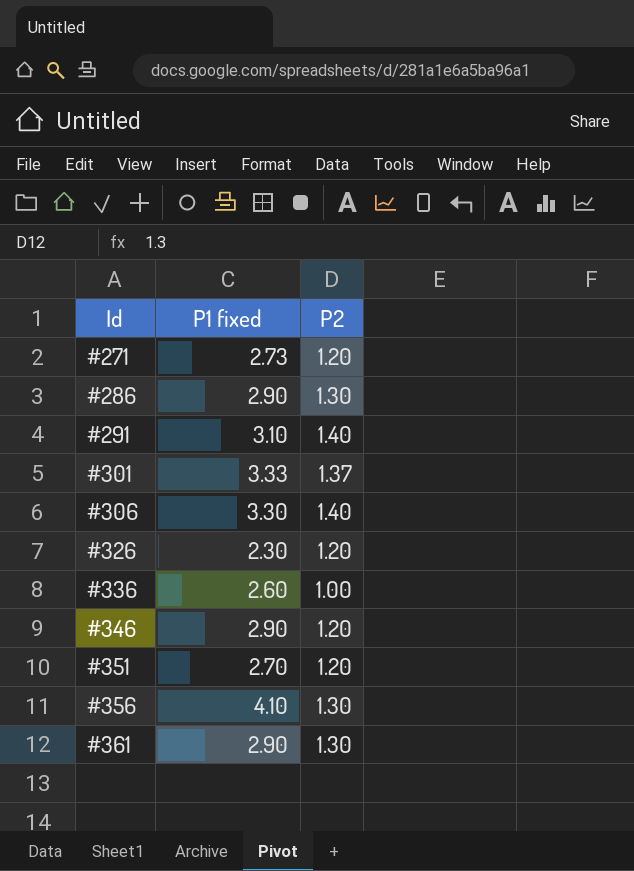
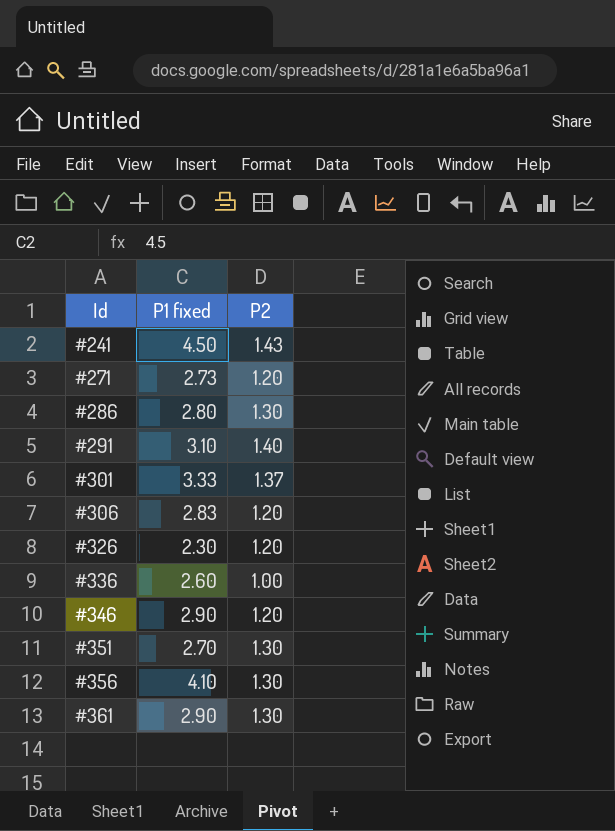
row #241: none -> 4.50 | 1.43
#286 | P1 fixed: 2.90 -> 2.80
#306 | P1 fixed: 3.30 -> 2.83
#306 | P2: 1.40 -> 1.20
#351 | P2: 1.20 -> 1.30

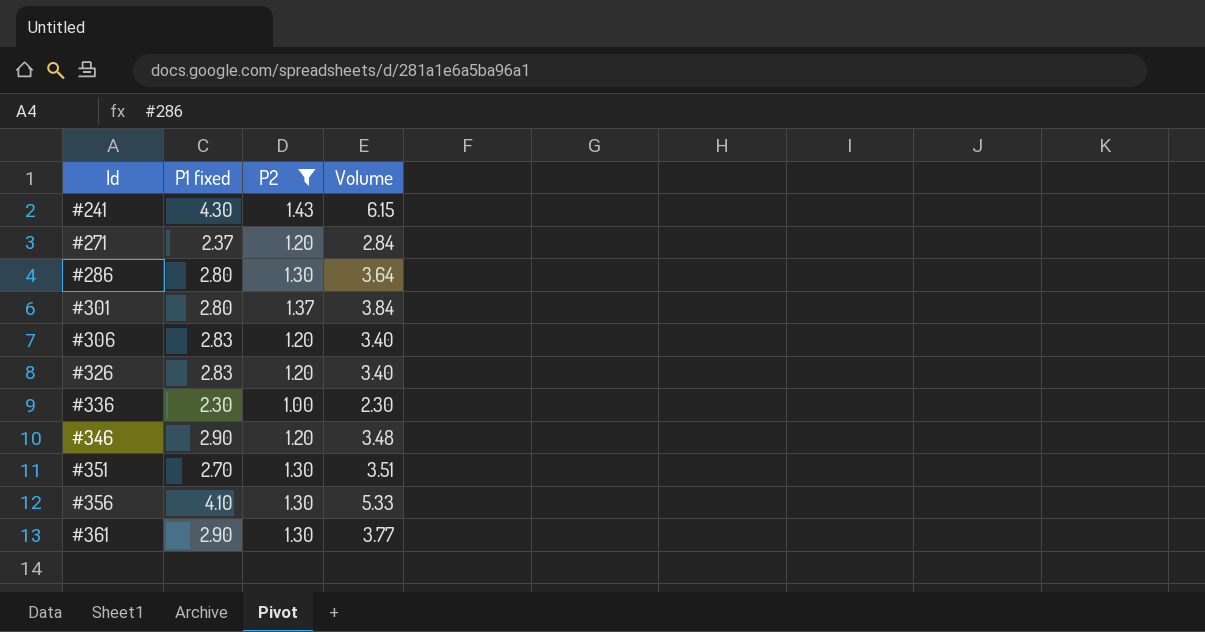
filter: none -> P2 != 1.40
column Volume | formula: none -> [P1 fixed] * [P2]
#241 | P1 fixed: 4.50 -> 4.30
#271 | P1 fixed: 2.73 -> 2.37
#301 | P1 fixed: 3.33 -> 2.80
#326 | P1 fixed: 2.30 -> 2.83
#336 | P1 fixed: 2.60 -> 2.30

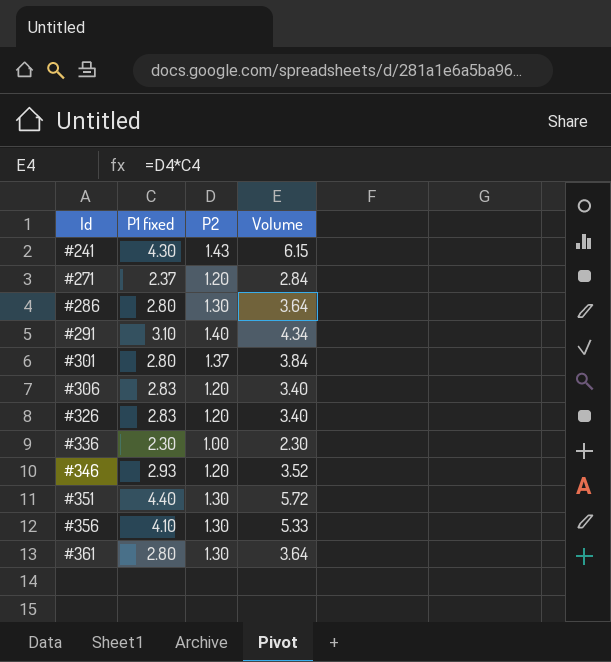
filter: P2 != 1.40 -> none
#346 | P1 fixed: 2.90 -> 2.93
#346 | Volume: 3.48 -> 3.52
#351 | P1 fixed: 2.70 -> 4.40
#351 | Volume: 3.51 -> 5.72
#361 | P1 fixed: 2.90 -> 2.80
#361 | Volume: 3.77 -> 3.64

